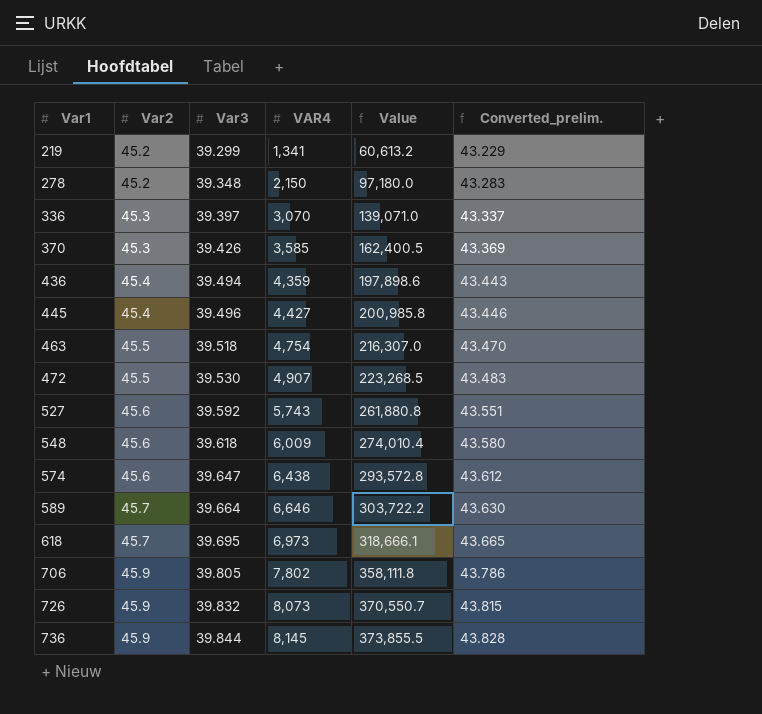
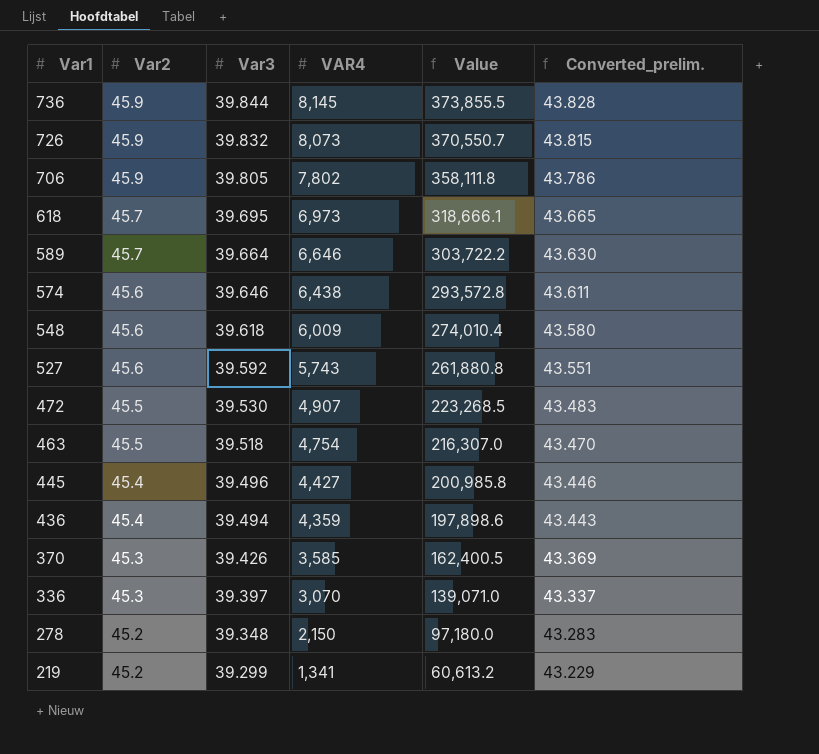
row order: Var1 ascending -> Var1 descending
574 | Var3: 39.647 -> 39.646
574 | Converted_prelim.: 43.612 -> 43.611

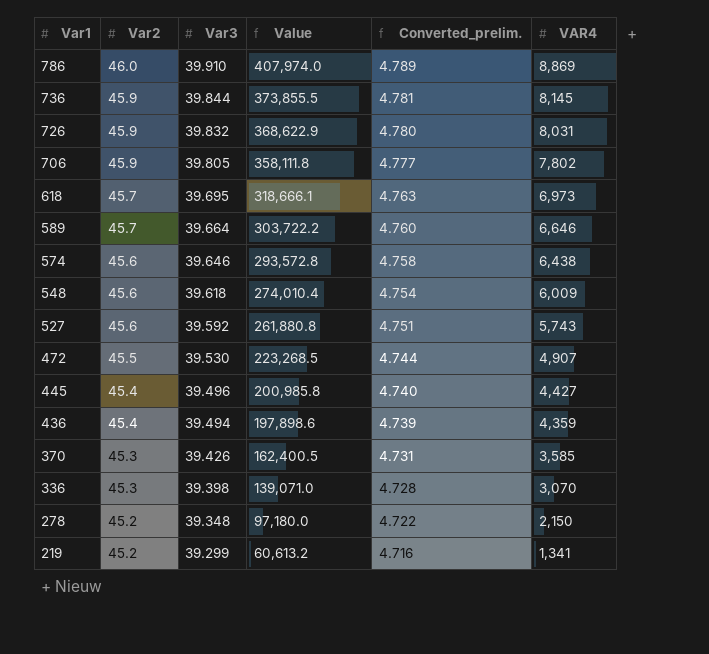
column Converted_prelim. | formula: [Var3] * 1.1 -> [Var3] * 0.12
column VAR4 | position: 4 -> 6
row 463: 45.5 | 39.518 | 4,754 | 216,307.0 | 43.470 -> none
row 786: none -> 46.0 | 39.910 | 407,974.0 | 4.789 | 8,869
726 | Value: 370,550.7 -> 368,622.9
726 | VAR4: 8,073 -> 8,031
336 | Var3: 39.397 -> 39.398

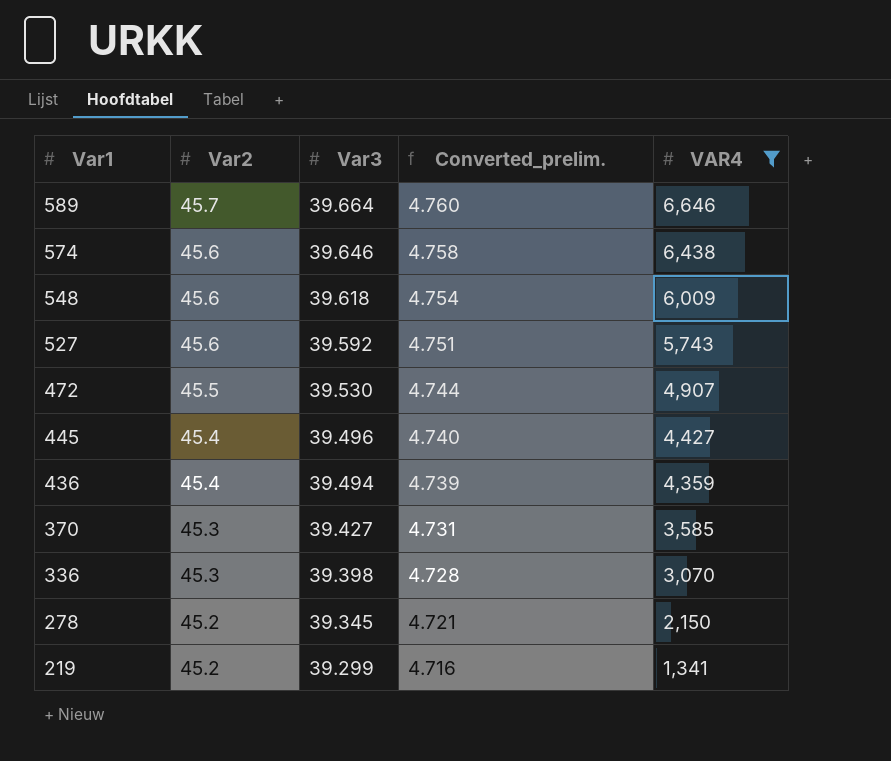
filter: none -> VAR4 <= 6,646
column Value | formula: [Var2] * [VAR4] -> none
370 | Var3: 39.426 -> 39.427
278 | Var3: 39.348 -> 39.345
278 | Converted_prelim.: 4.722 -> 4.721

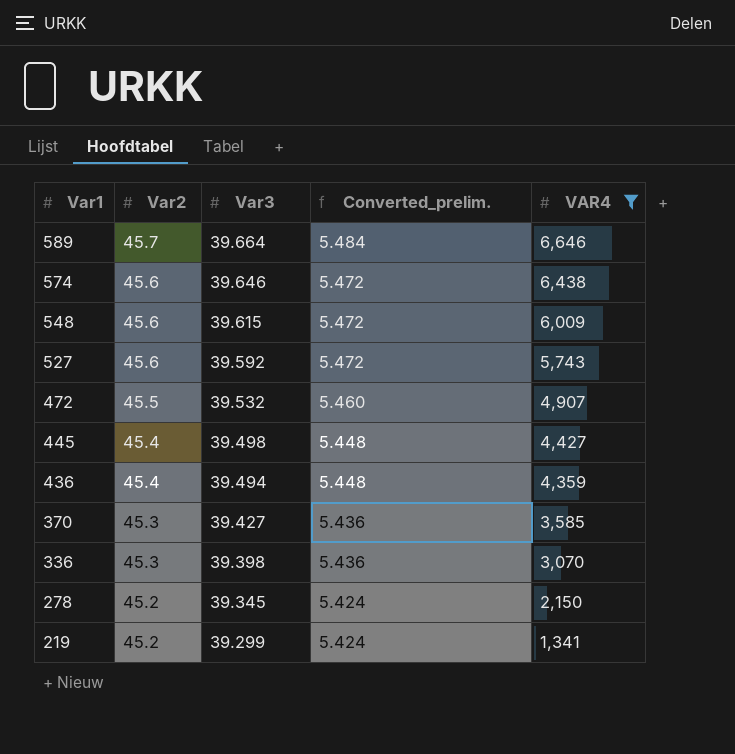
column Converted_prelim. | formula: [Var3] * 0.12 -> [Var2] * 0.12
548 | Var3: 39.618 -> 39.615
472 | Var3: 39.530 -> 39.532
445 | Var3: 39.496 -> 39.498

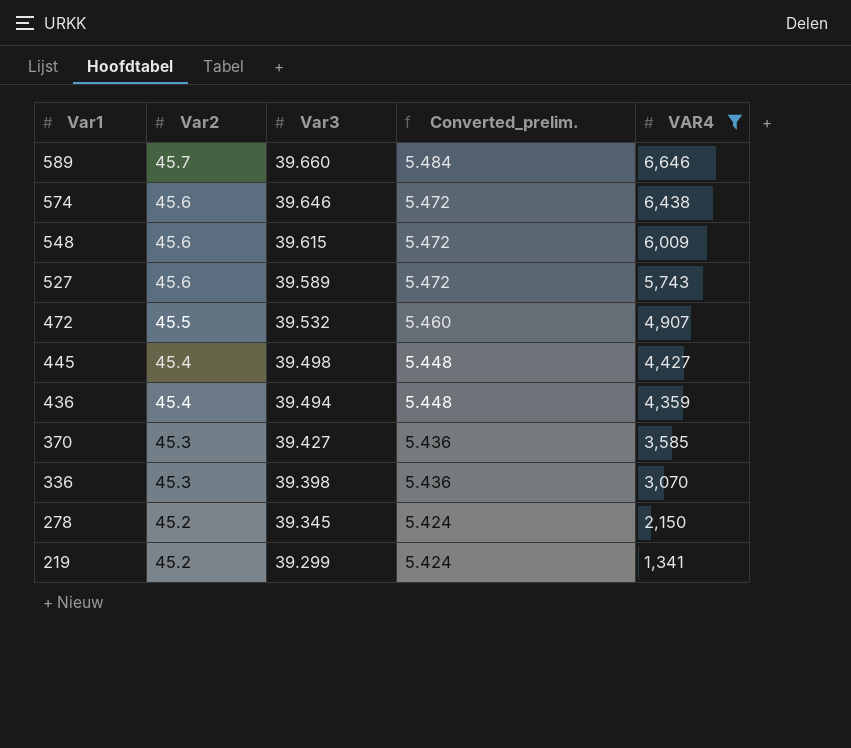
589 | Var3: 39.664 -> 39.660
527 | Var3: 39.592 -> 39.589

